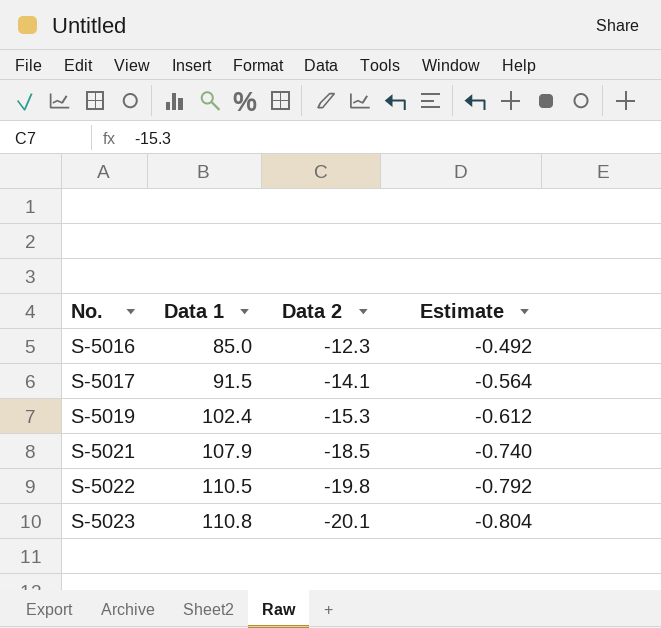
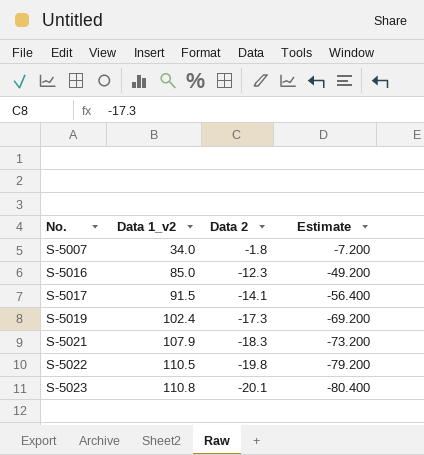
column name: Data 1 -> Data 1_v2
column Estimate | formula: [Data 2] * 0.04 -> [Data 2] * 4
row S-5007: none -> 34.0 | -1.8 | -7.200
S-5019 | Data 2: -15.3 -> -17.3
S-5021 | Data 2: -18.5 -> -18.3

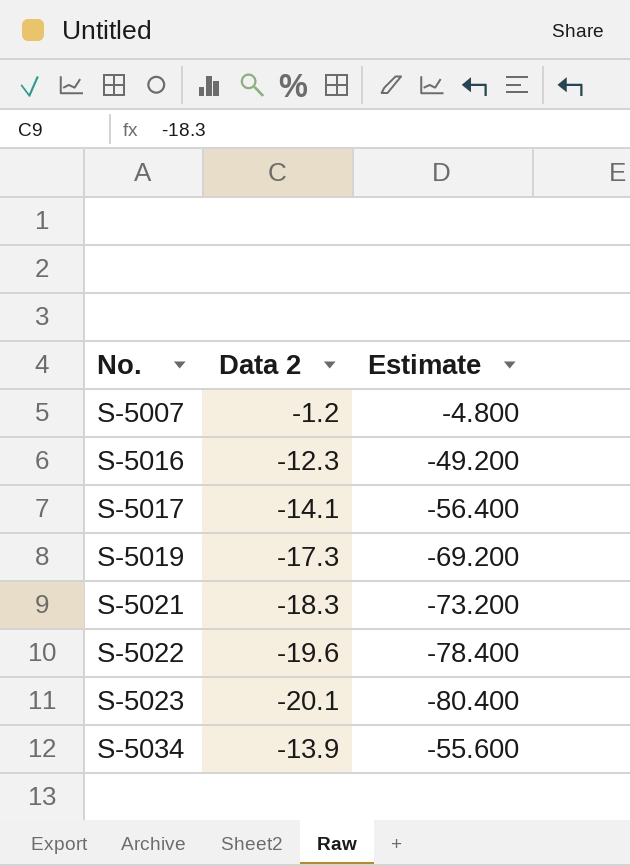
column Data 1_v2 | position: 2 -> none
S-5007 | Data 2: -1.8 -> -1.2
S-5007 | Estimate: -7.200 -> -4.800
S-5022 | Data 2: -19.8 -> -19.6
S-5022 | Estimate: -79.200 -> -78.400
row S-5034: none -> -13.9 | -55.600

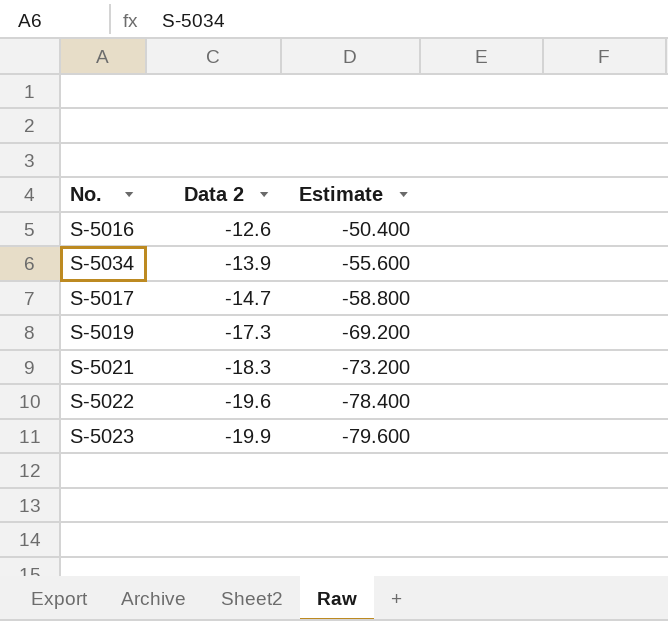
row order: No. ascending -> Data 2 descending
row S-5007: -1.2 | -4.800 -> none
S-5016 | Data 2: -12.3 -> -12.6
S-5016 | Estimate: -49.200 -> -50.400
S-5017 | Data 2: -14.1 -> -14.7
S-5017 | Estimate: -56.400 -> -58.800
S-5023 | Data 2: -20.1 -> -19.9
S-5023 | Estimate: -80.400 -> -79.600

